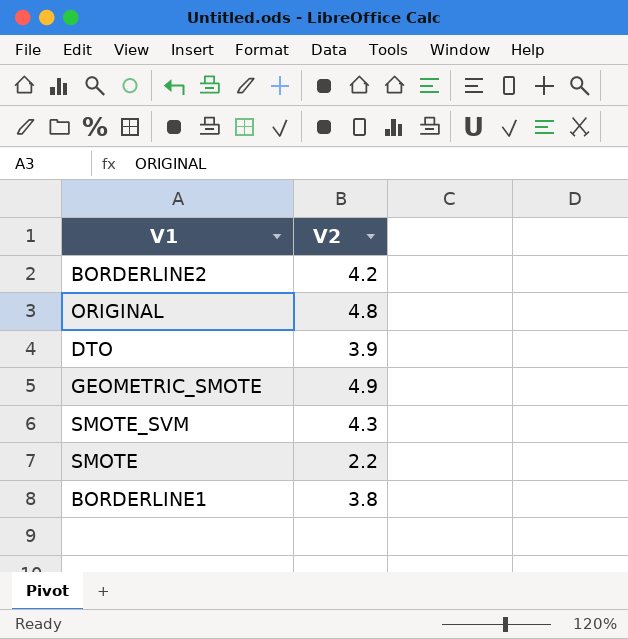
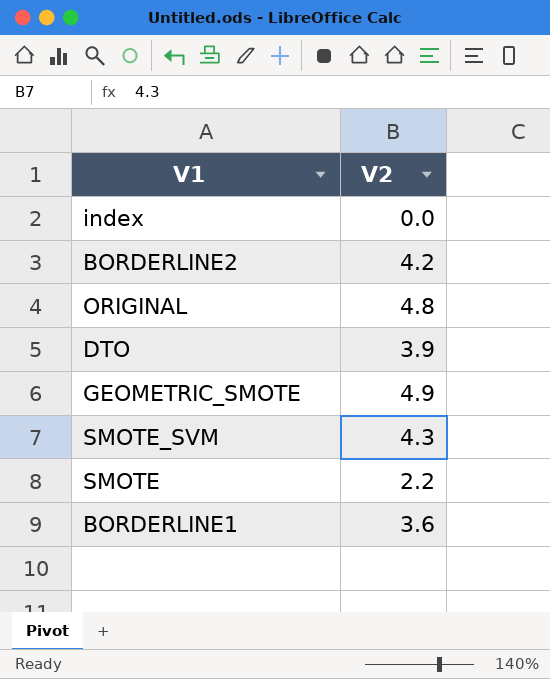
row index: none -> 0.0
BORDERLINE1 | V2: 3.8 -> 3.6

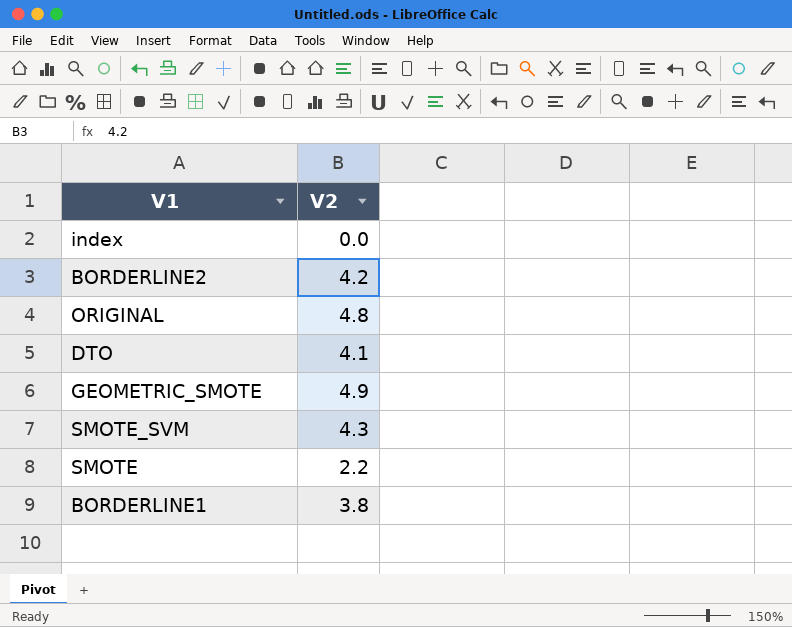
DTO | V2: 3.9 -> 4.1
BORDERLINE1 | V2: 3.6 -> 3.8

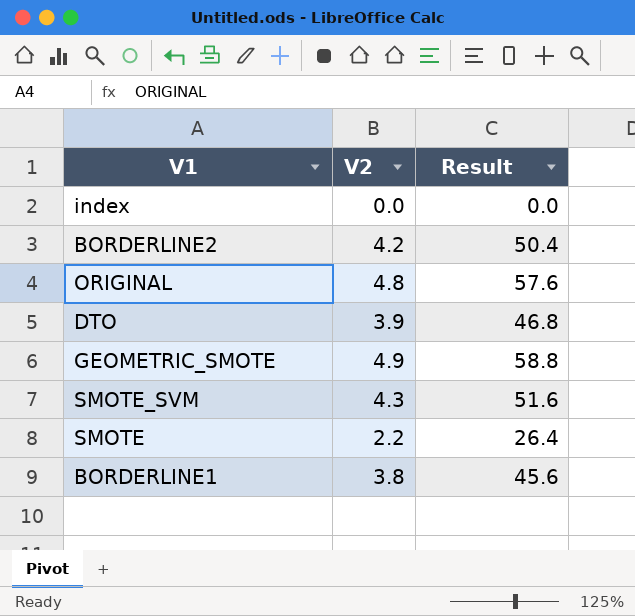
column Result | formula: none -> [V2] * 12
DTO | V2: 4.1 -> 3.9

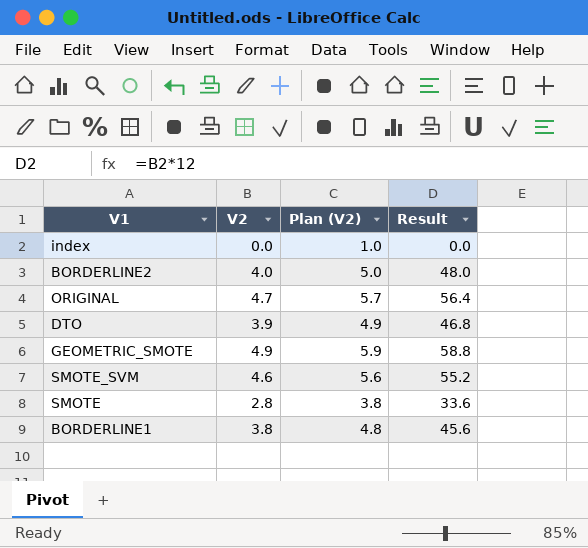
column Plan (V2) | formula: none -> [V2] + 1
BORDERLINE2 | V2: 4.2 -> 4.0
BORDERLINE2 | Result: 50.4 -> 48.0
ORIGINAL | V2: 4.8 -> 4.7
ORIGINAL | Result: 57.6 -> 56.4
SMOTE_SVM | V2: 4.3 -> 4.6
SMOTE_SVM | Result: 51.6 -> 55.2
SMOTE | V2: 2.2 -> 2.8
SMOTE | Result: 26.4 -> 33.6

